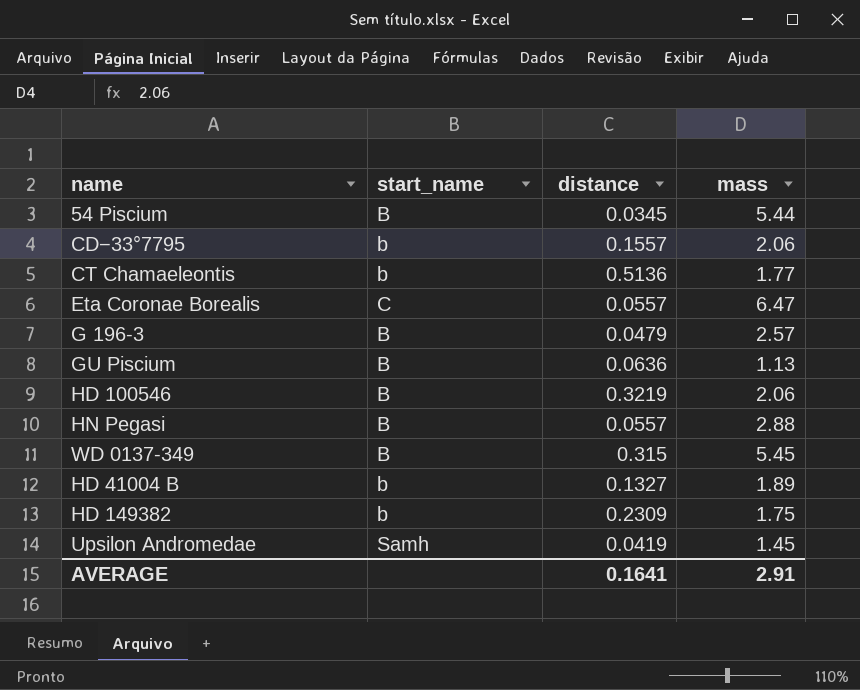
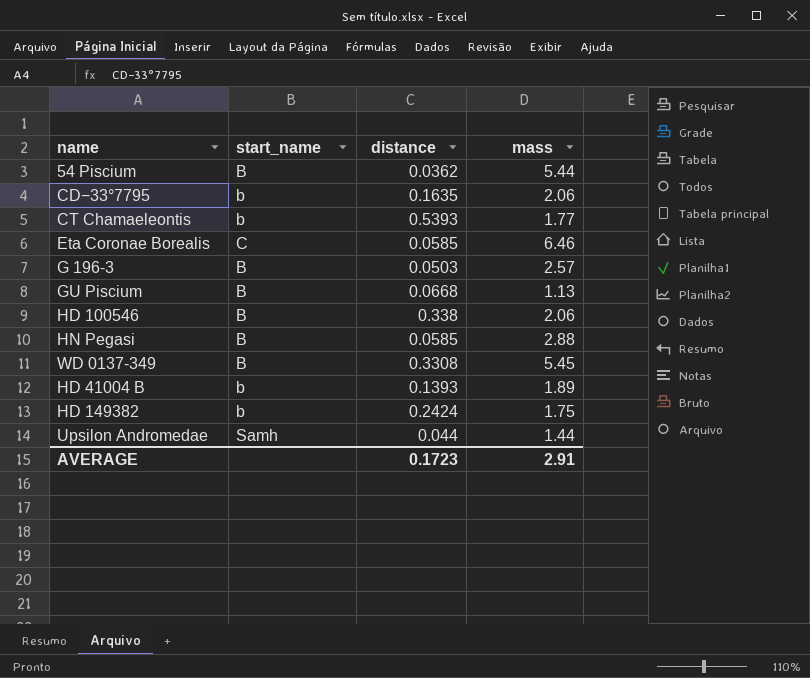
54 Piscium | distance: 0.0345 -> 0.0362
CD−33°7795 | distance: 0.1557 -> 0.1635
CT Chamaeleontis | distance: 0.5136 -> 0.5393
Eta Coronae Borealis | distance: 0.0557 -> 0.0585
Eta Coronae Borealis | mass: 6.47 -> 6.46
G 196-3 | distance: 0.0479 -> 0.0503
GU Piscium | distance: 0.0636 -> 0.0668
HD 100546 | distance: 0.3219 -> 0.338
HN Pegasi | distance: 0.0557 -> 0.0585
WD 0137-349 | distance: 0.315 -> 0.3308
HD 41004 B | distance: 0.1327 -> 0.1393
HD 149382 | distance: 0.2309 -> 0.2424
Upsilon Andromedae | distance: 0.0419 -> 0.044
Upsilon Andromedae | mass: 1.45 -> 1.44
AVERAGE | distance: 0.1641 -> 0.1723

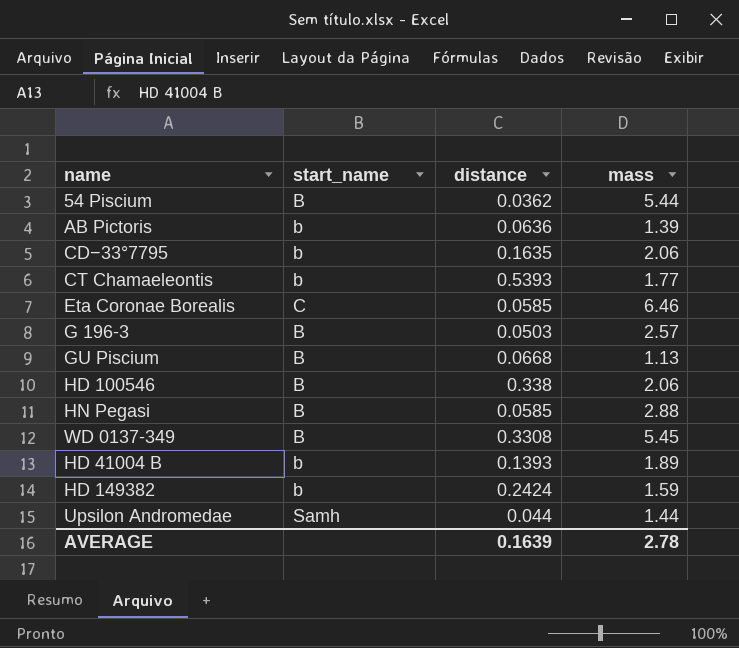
row AB Pictoris: none -> b | 0.0636 | 1.39
HD 149382 | mass: 1.75 -> 1.59
AVERAGE | distance: 0.1723 -> 0.1639
AVERAGE | mass: 2.91 -> 2.78

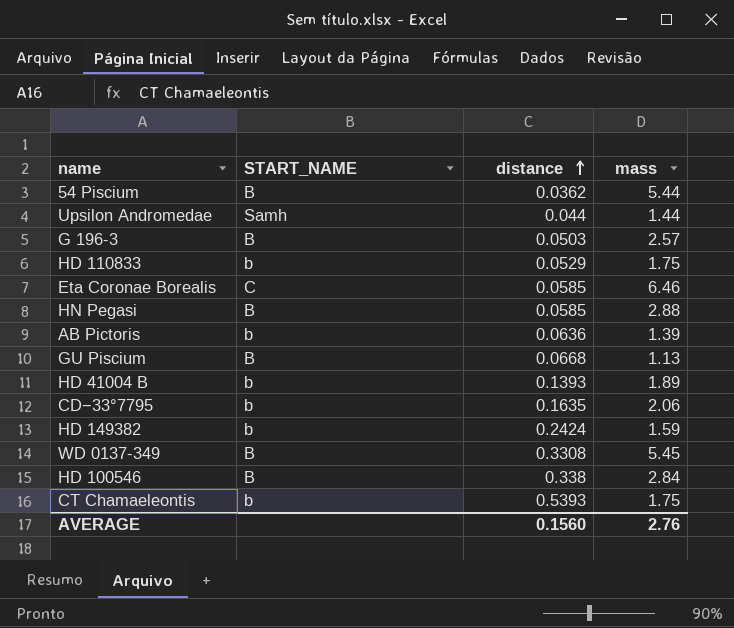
row order: none -> distance ascending
column name: start_name -> START_NAME
row HD 110833: none -> b | 0.0529 | 1.75
HD 100546 | mass: 2.06 -> 2.84
CT Chamaeleontis | mass: 1.77 -> 1.75
AVERAGE | distance: 0.1639 -> 0.1560
AVERAGE | mass: 2.78 -> 2.76

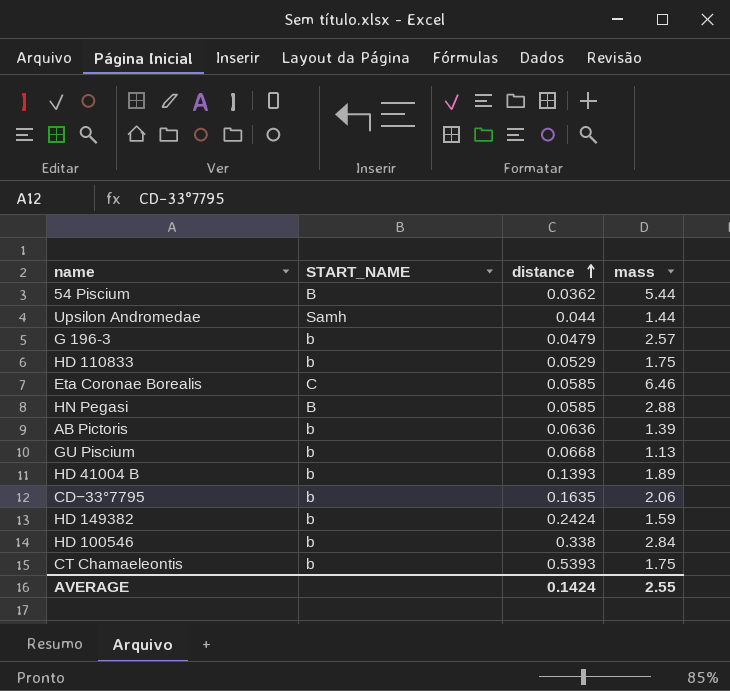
row WD 0137-349: B | 0.3308 | 5.45 -> none
G 196-3 | START_NAME: B -> b
G 196-3 | distance: 0.0503 -> 0.0479
GU Piscium | START_NAME: B -> b
HD 100546 | START_NAME: B -> b
AVERAGE | distance: 0.1560 -> 0.1424
AVERAGE | mass: 2.76 -> 2.55

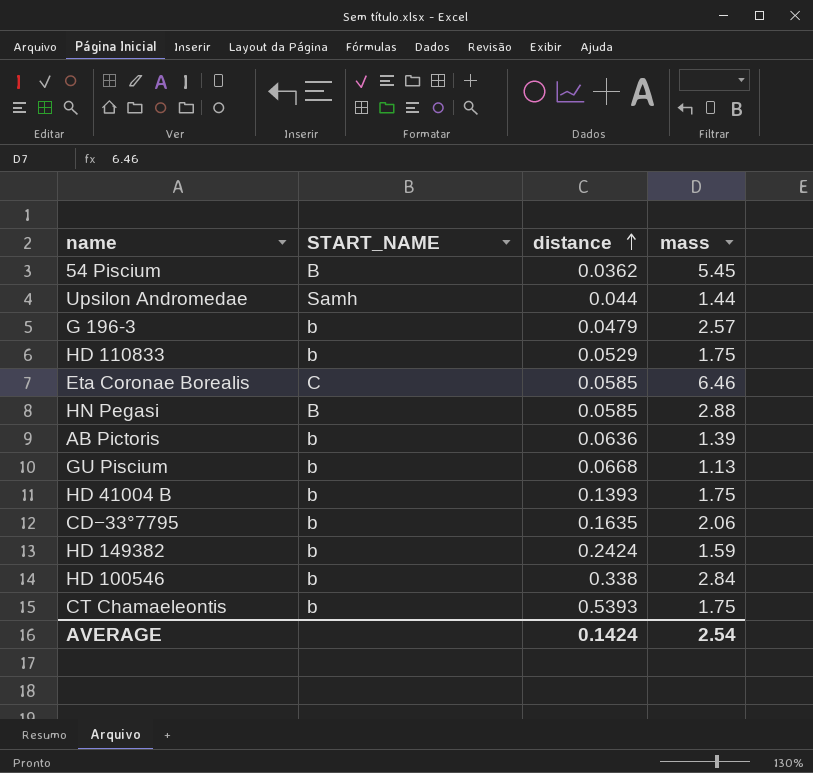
54 Piscium | mass: 5.44 -> 5.45
HD 41004 B | mass: 1.89 -> 1.75
AVERAGE | mass: 2.55 -> 2.54

